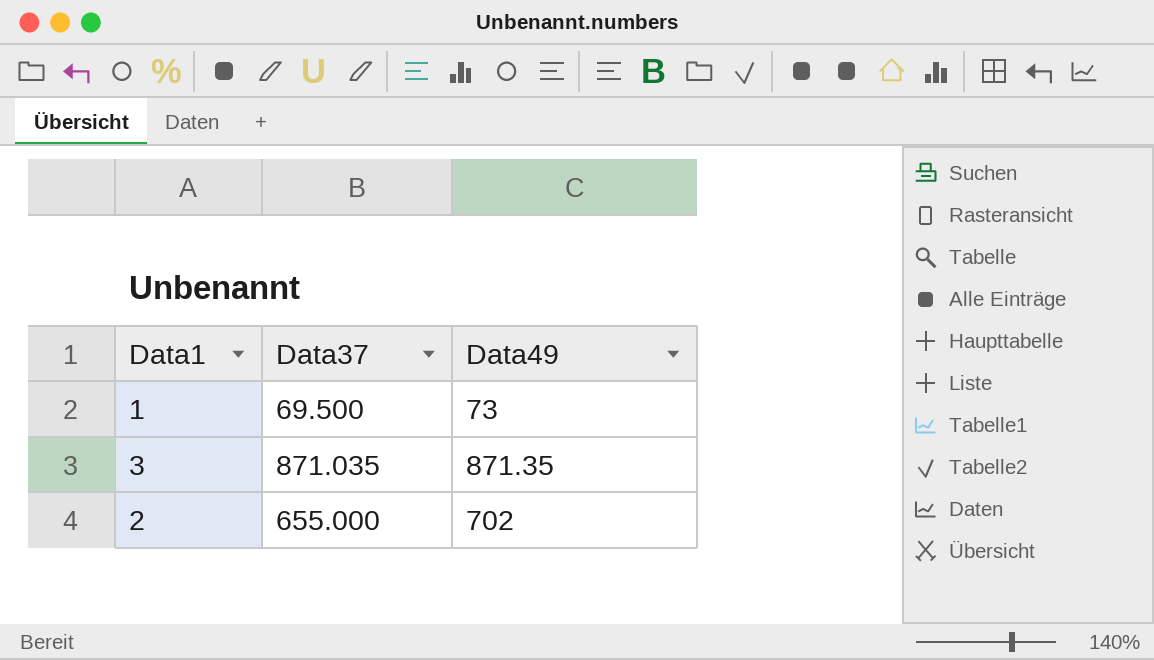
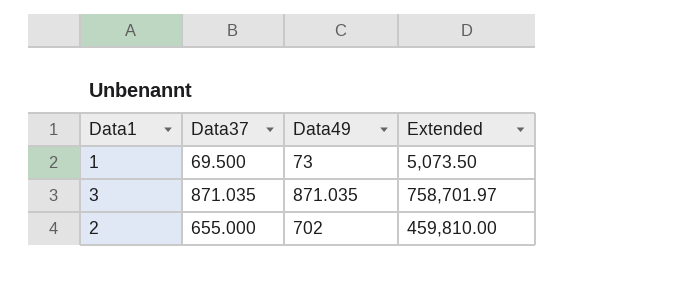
column Extended | formula: none -> [Data37] * [Data49]
3 | Data49: 871.35 -> 871.035

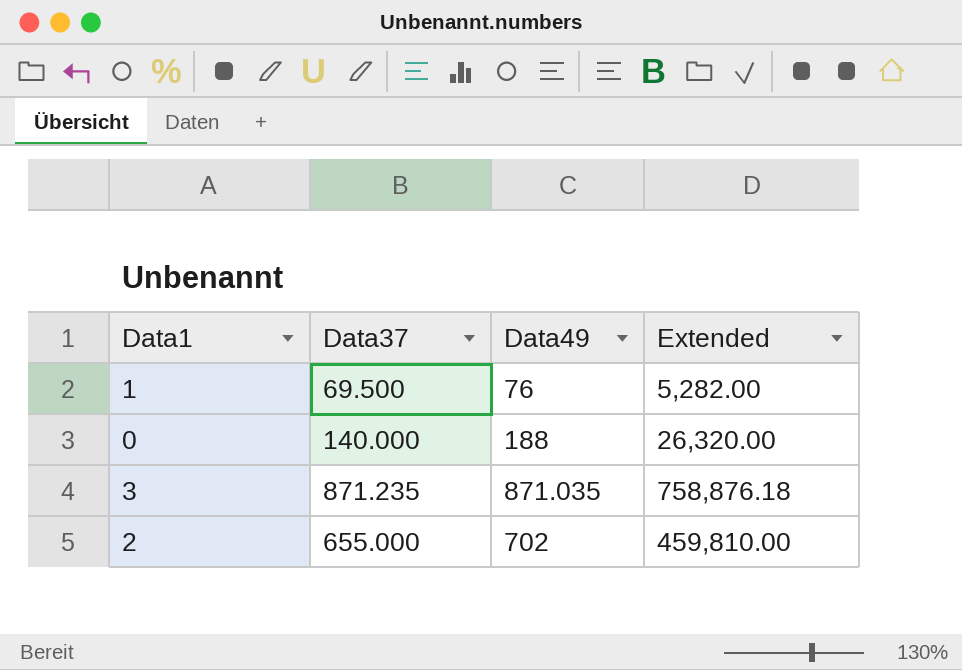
1 | Data49: 73 -> 76
1 | Extended: 5,073.50 -> 5,282.00
row 0: none -> 140.000 | 188 | 26,320.00
3 | Data37: 871.035 -> 871.235
3 | Extended: 758,701.97 -> 758,876.18

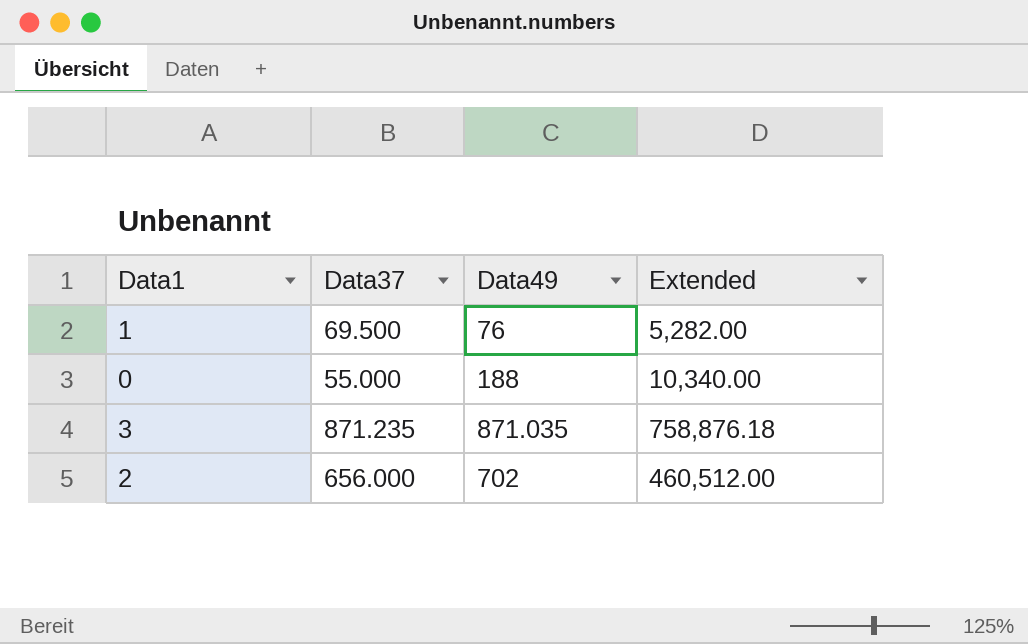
0 | Data37: 140.000 -> 55.000
0 | Extended: 26,320.00 -> 10,340.00
2 | Data37: 655.000 -> 656.000
2 | Extended: 459,810.00 -> 460,512.00

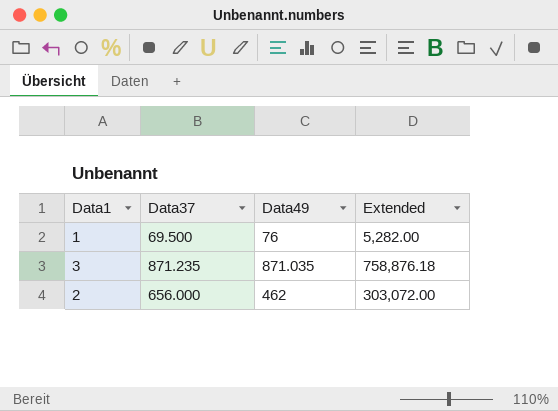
row 0: 55.000 | 188 | 10,340.00 -> none
2 | Data49: 702 -> 462
2 | Extended: 460,512.00 -> 303,072.00

